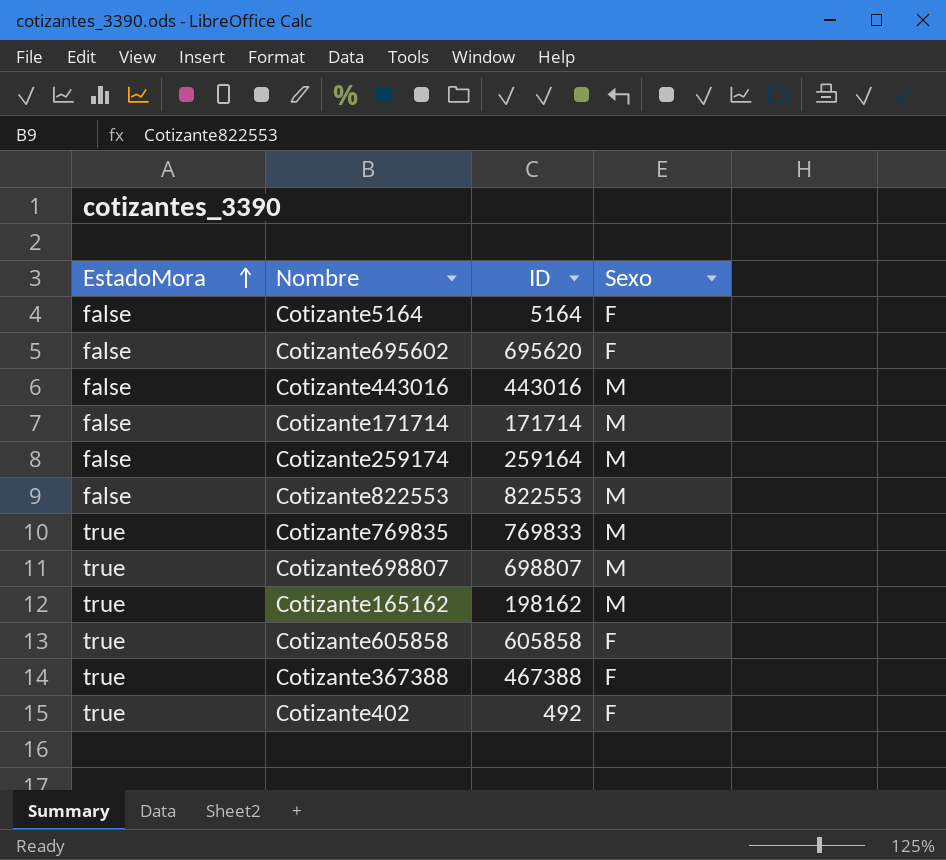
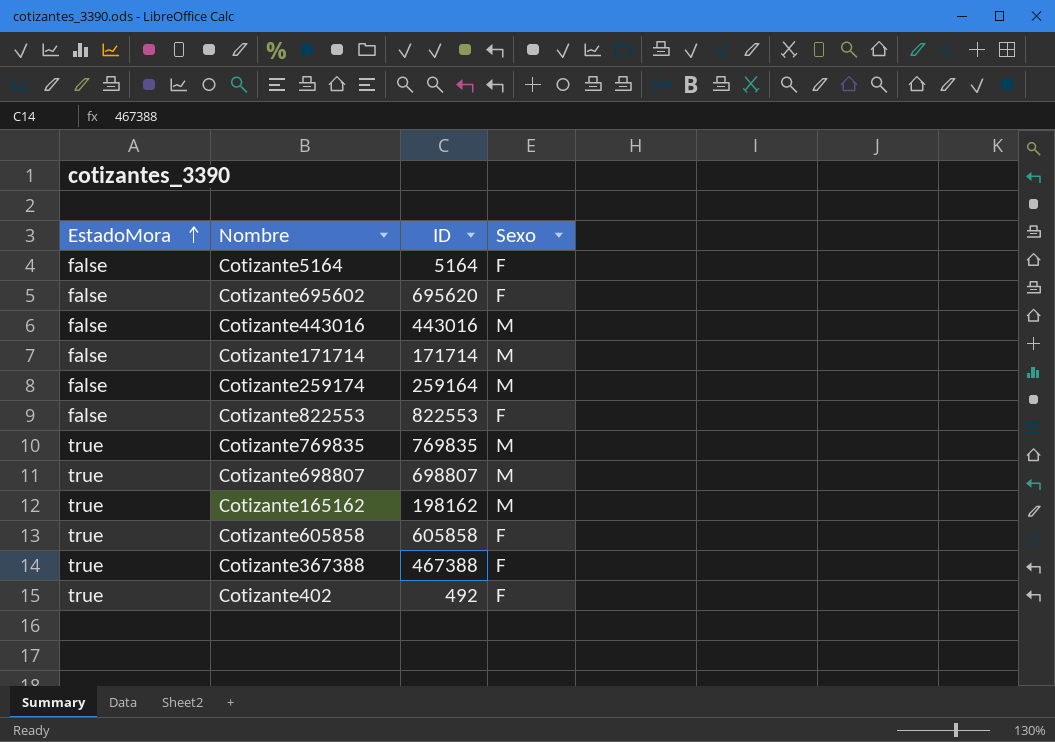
Cotizante822553 | Sexo: M -> F
Cotizante769835 | ID: 769833 -> 769835

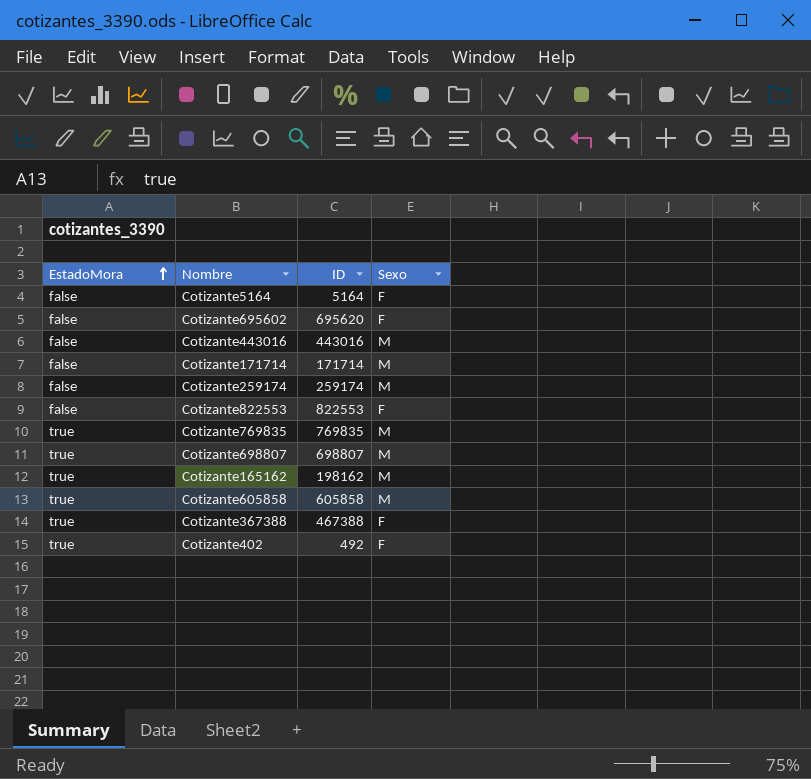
Cotizante259174 | ID: 259164 -> 259174
Cotizante605858 | Sexo: F -> M

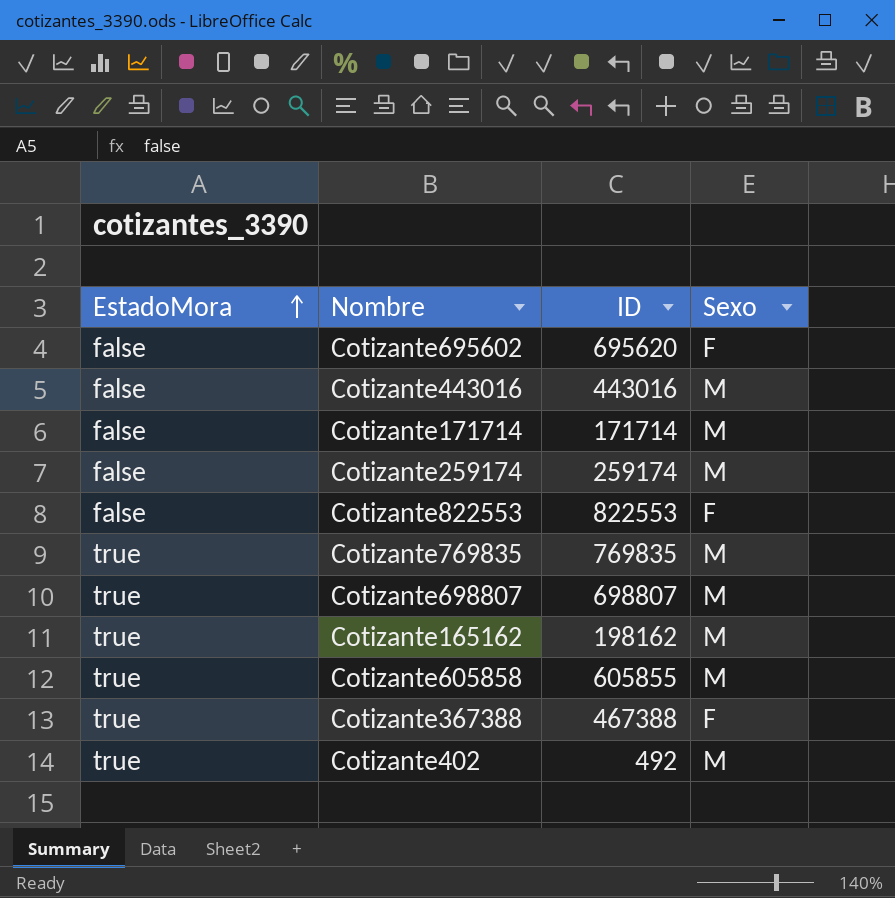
row Cotizante5164: false | 5164 | F -> none
Cotizante605858 | ID: 605858 -> 605855
Cotizante402 | Sexo: F -> M

